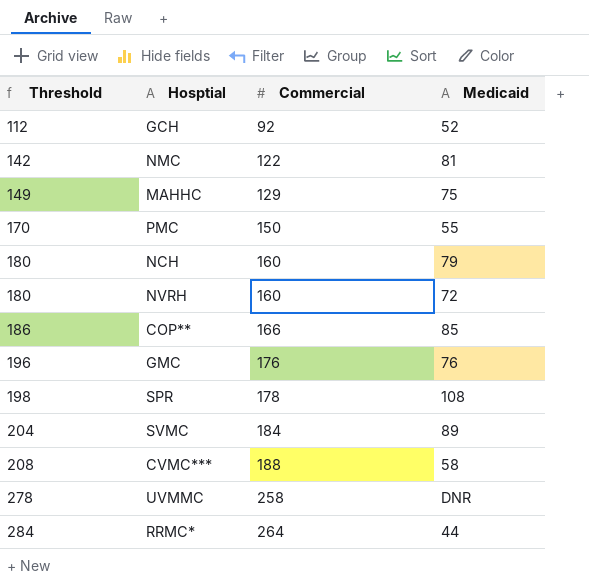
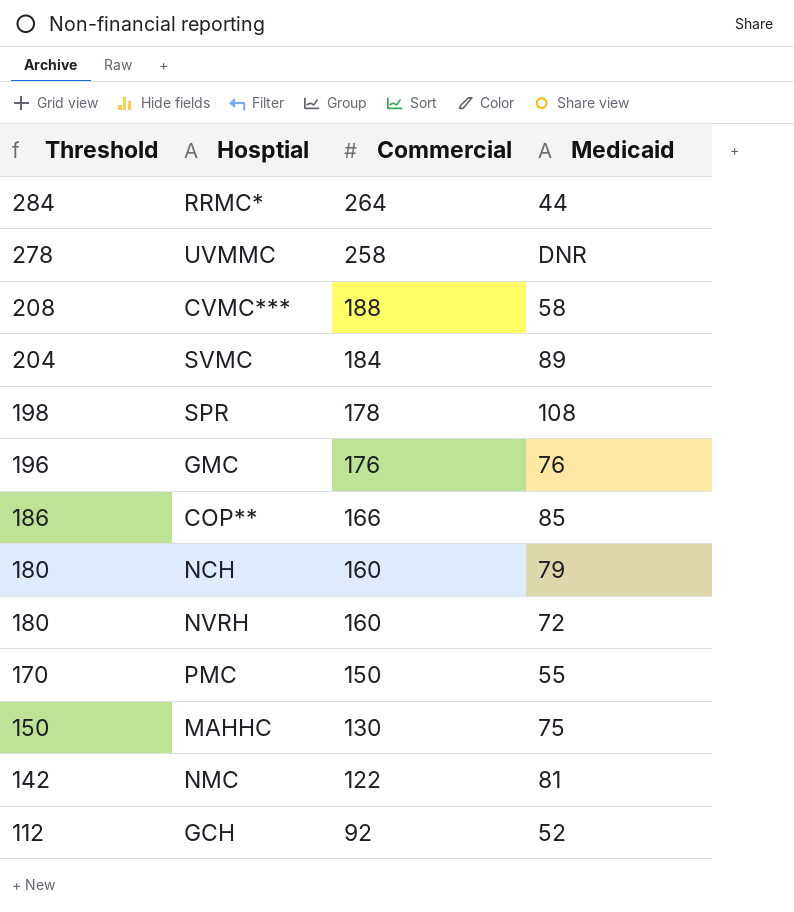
row order: Threshold ascending -> Threshold descending
MAHHC | Threshold: 149 -> 150
MAHHC | Commercial: 129 -> 130

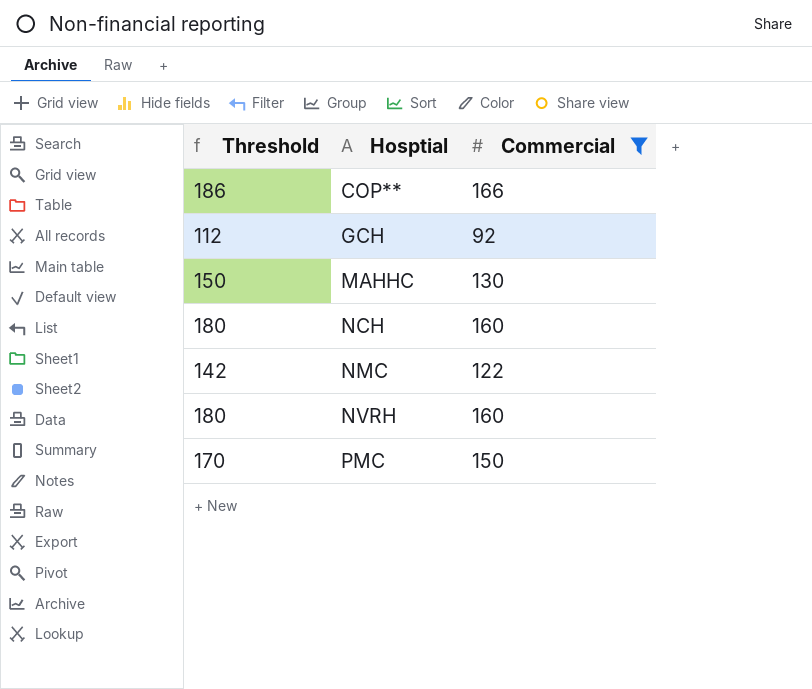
filter: none -> Commercial <= 166
row order: Threshold descending -> Hosptial ascending
column Medicaid | position: 4 -> none

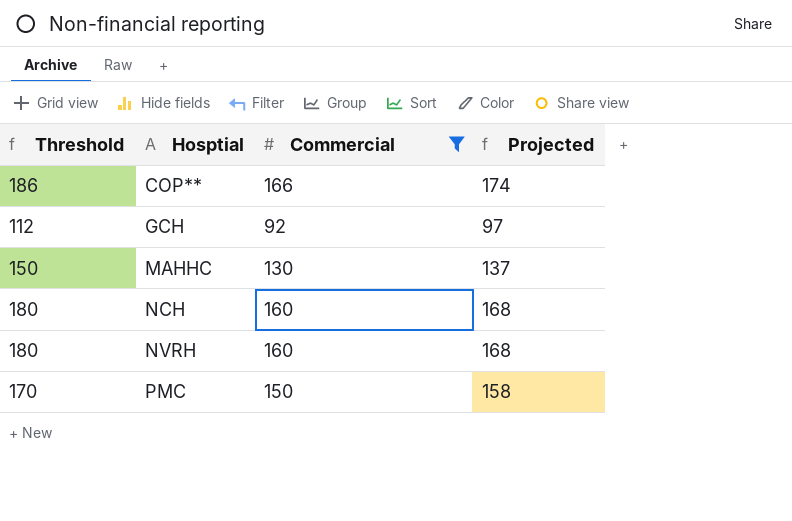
column Projected | formula: none -> [Commercial] * 1.05
row NMC: 142 | 122 -> none

